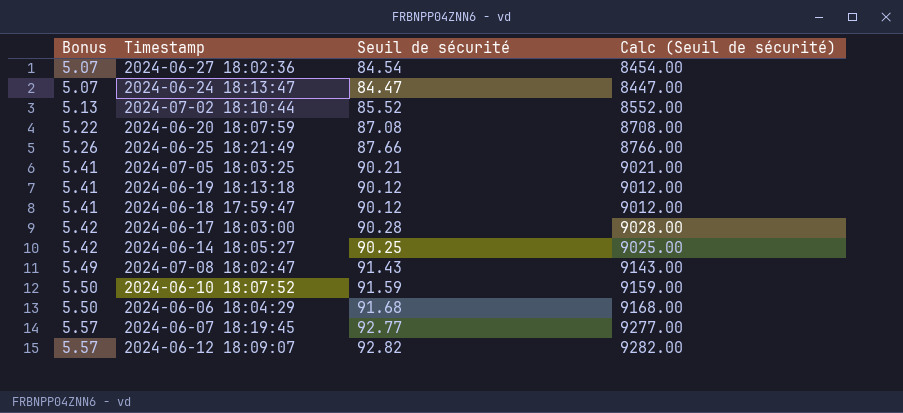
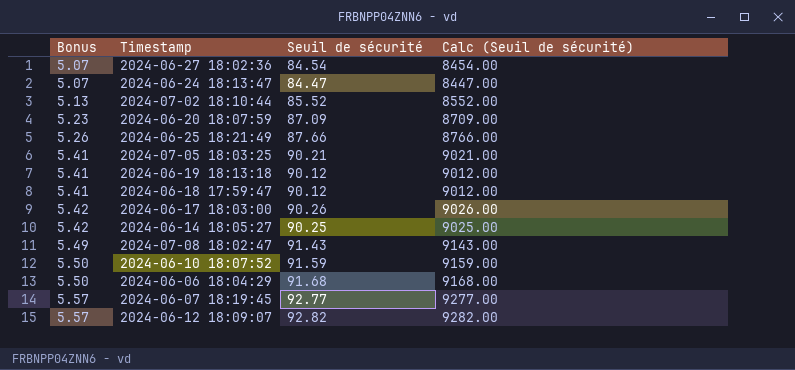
2024-06-20 18:07:59 | Bonus: 5.22 -> 5.23
2024-06-20 18:07:59 | Seuil de sécurité: 87.08 -> 87.09
2024-06-20 18:07:59 | Calc (Seuil de sécurité): 8708.00 -> 8709.00
2024-06-17 18:03:00 | Seuil de sécurité: 90.28 -> 90.26
2024-06-17 18:03:00 | Calc (Seuil de sécurité): 9028.00 -> 9026.00

